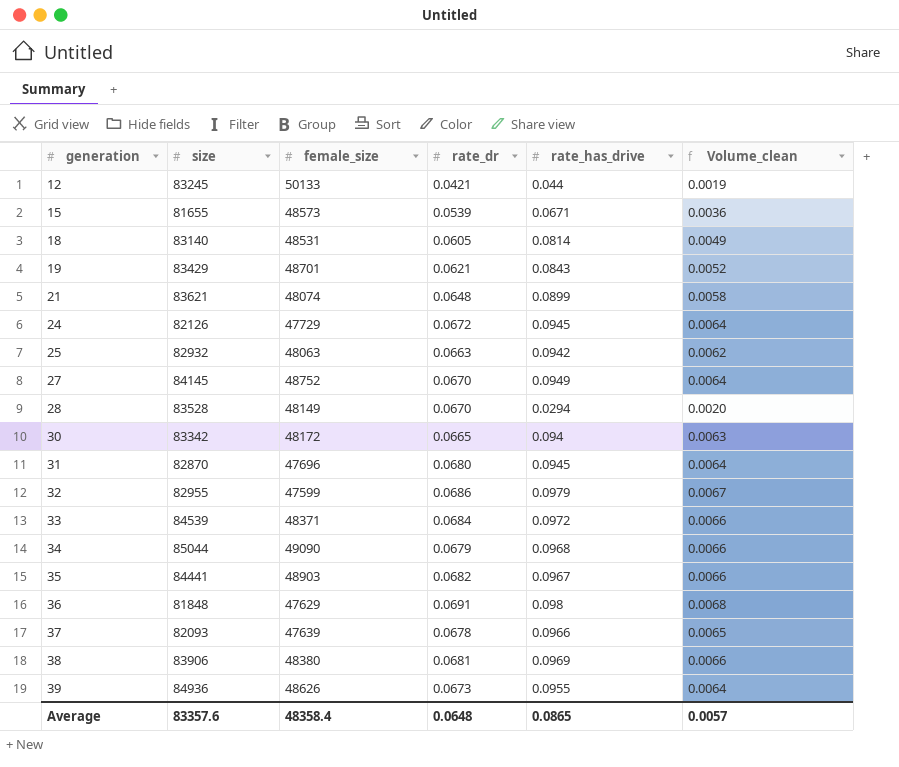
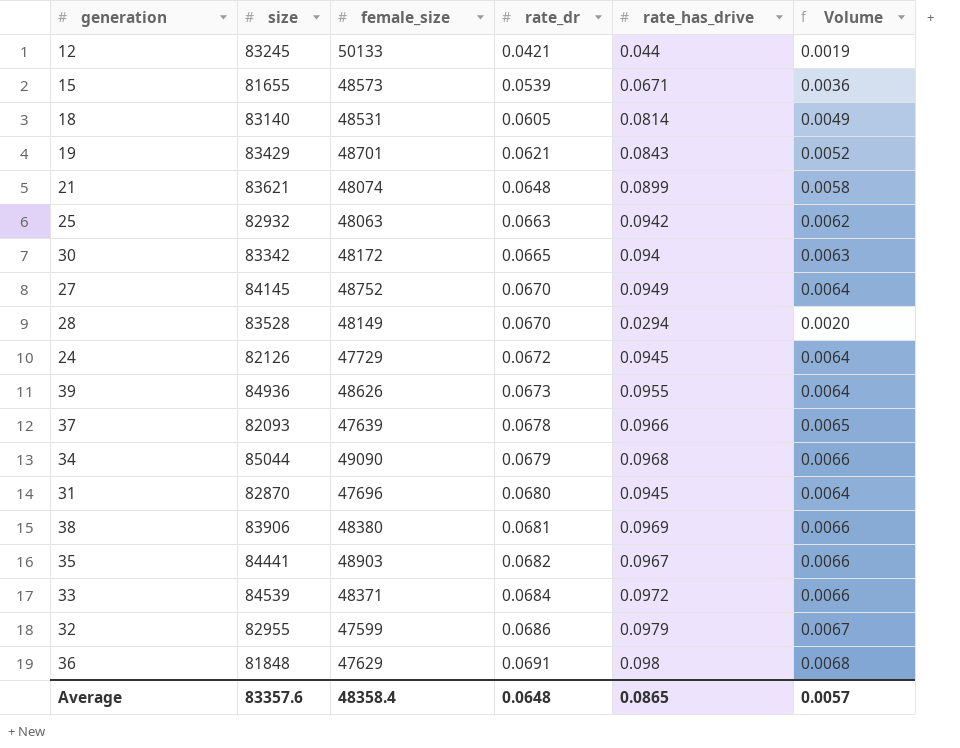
row order: generation ascending -> rate_dr ascending
column name: Volume_clean -> Volume

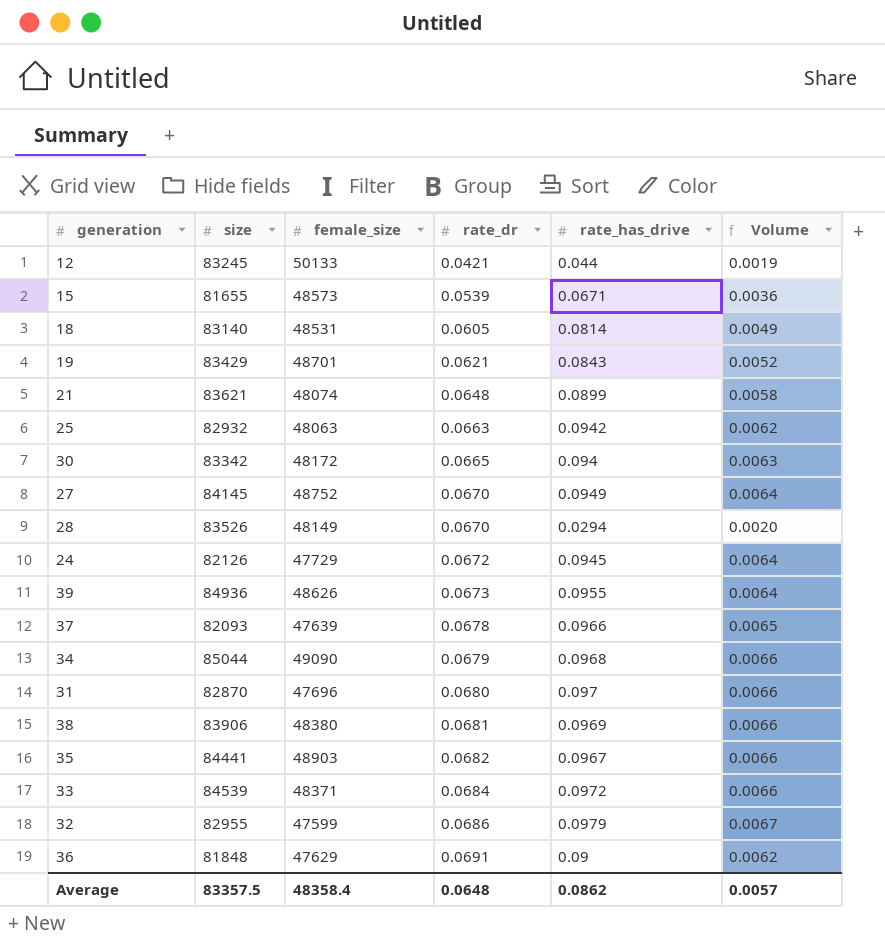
28 | size: 83528 -> 83526
31 | rate_has_drive: 0.0945 -> 0.097
31 | Volume: 0.0064 -> 0.0066
36 | rate_has_drive: 0.098 -> 0.09
36 | Volume: 0.0068 -> 0.0062
Average | size: 83357.6 -> 83357.5
Average | rate_has_drive: 0.0865 -> 0.0862

